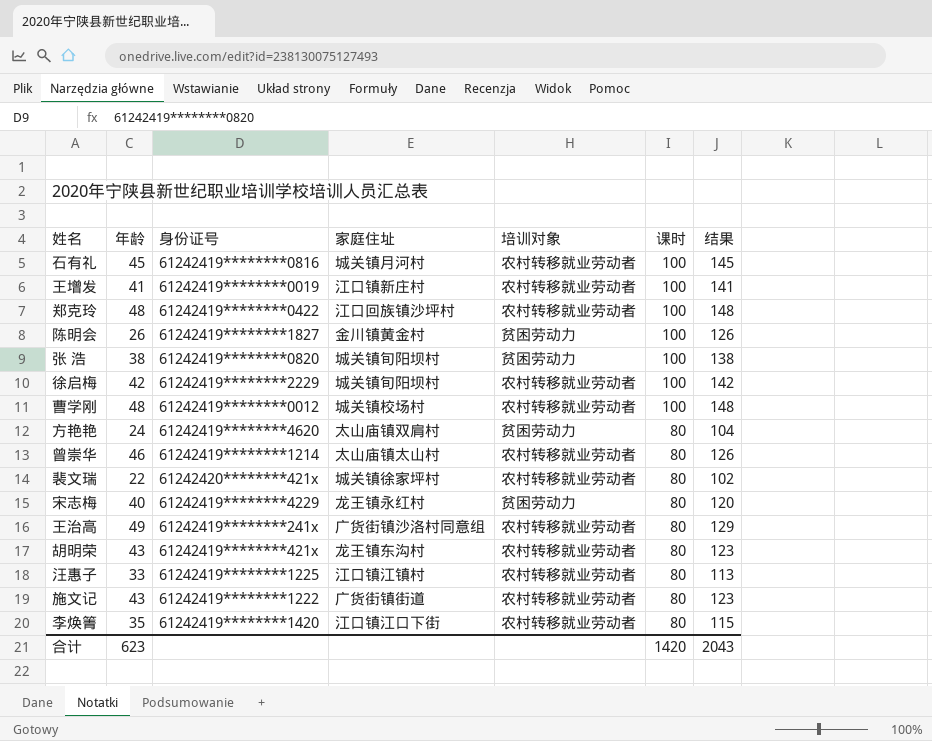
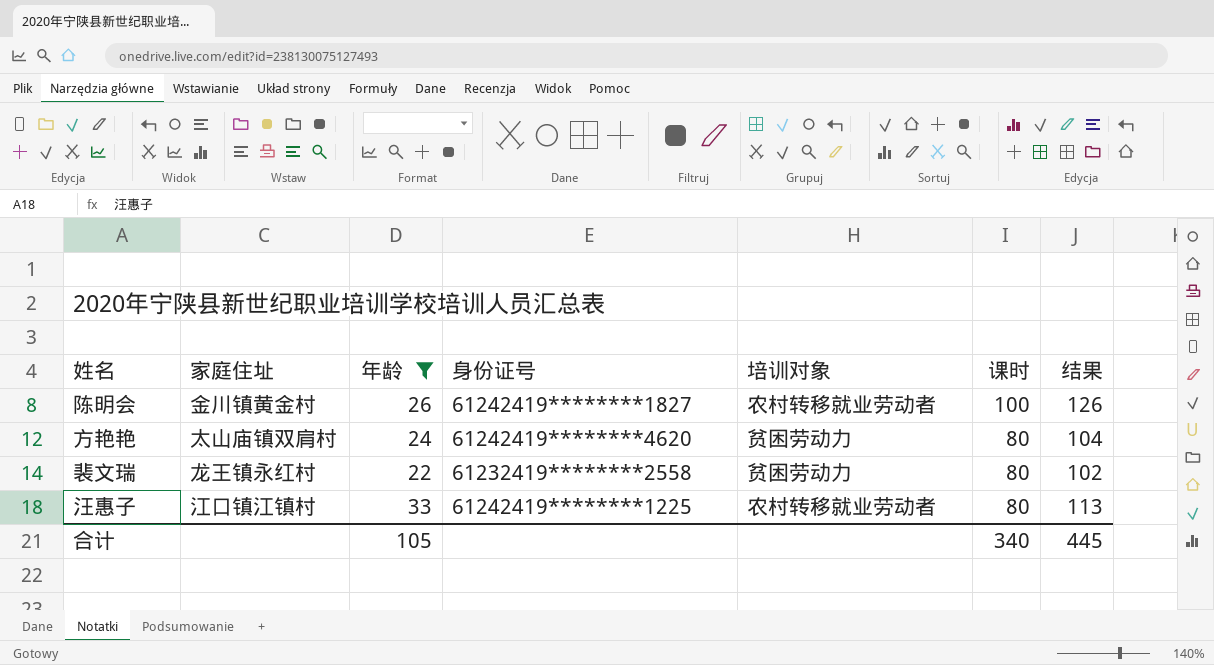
filter: none -> 年龄 <= 33
column 家庭住址 | position: 4 -> 2
陈明会 | 培训对象: 贫困劳动力 -> 农村转移就业劳动者
裴文瑞 | 家庭住址: 城关镇徐家坪村 -> 龙王镇永红村
裴文瑞 | 身份证号: 61242420********421x -> 61232419********2558
裴文瑞 | 培训对象: 农村转移就业劳动者 -> 贫困劳动力
合计 | 年龄: 623 -> 105
合计 | 课时: 1420 -> 340
合计 | 结果: 2043 -> 445

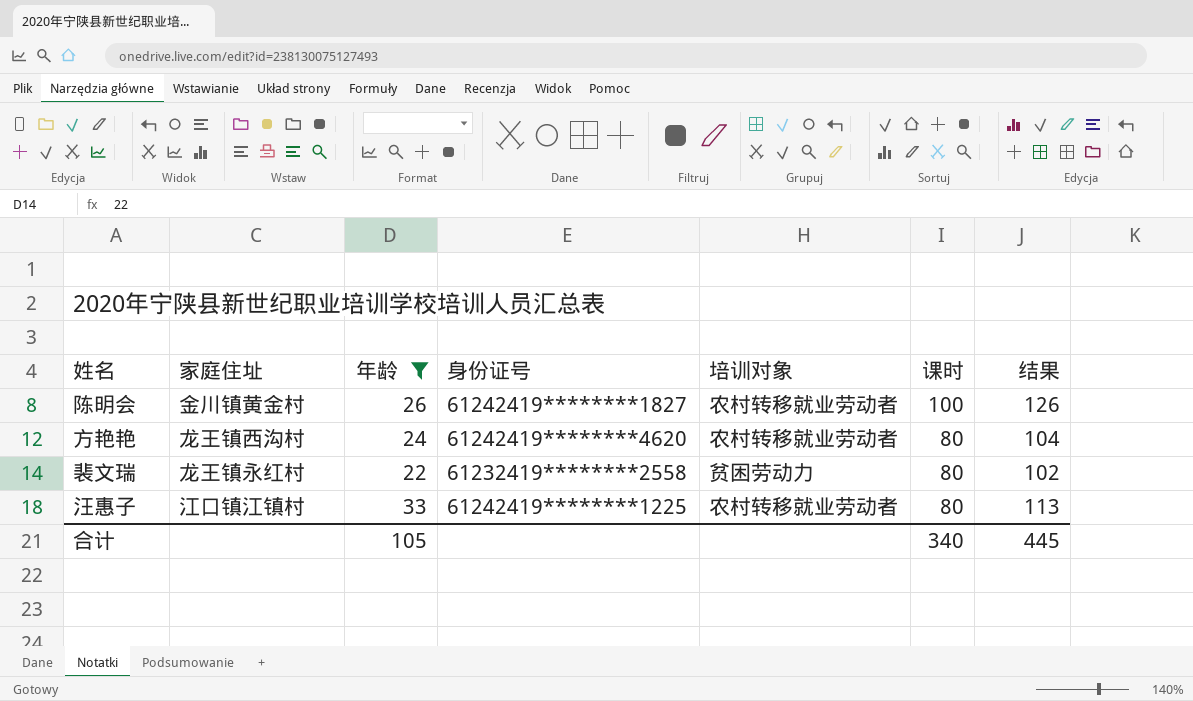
方艳艳 | 家庭住址: 太山庙镇双肩村 -> 龙王镇西沟村
方艳艳 | 培训对象: 贫困劳动力 -> 农村转移就业劳动者

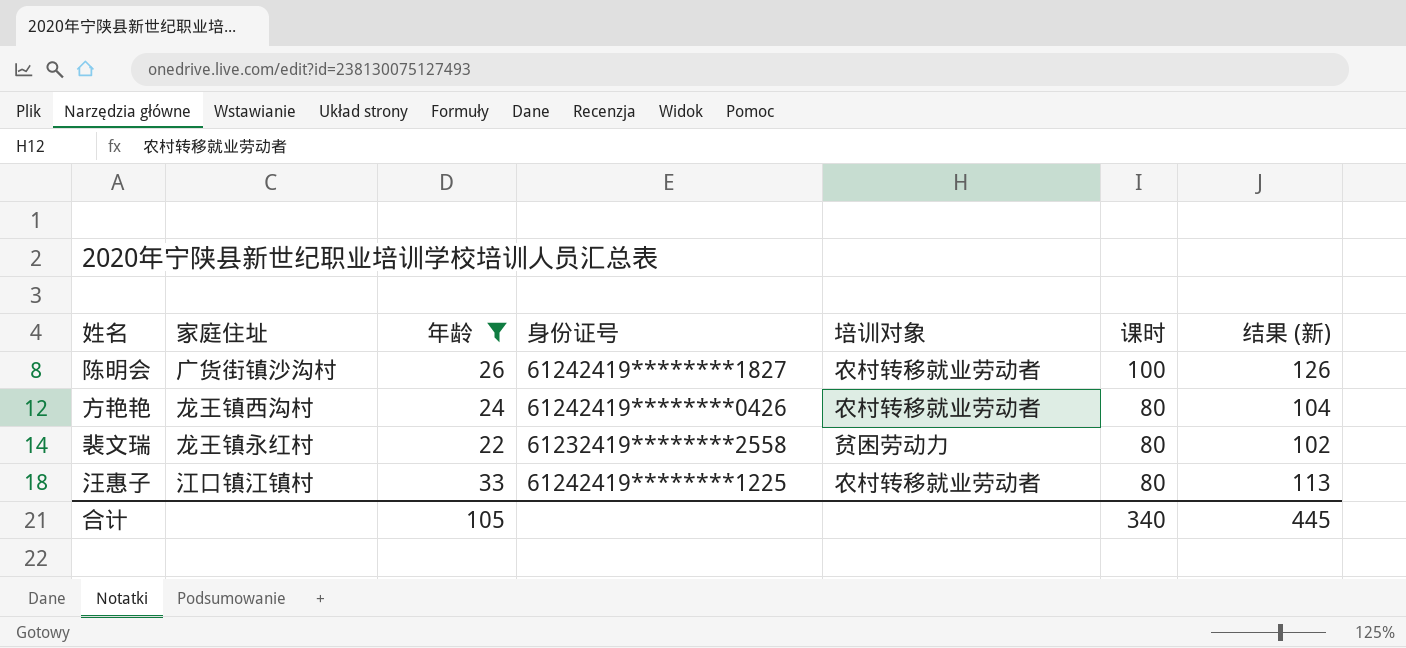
column name: 结果 -> 结果 (新)
陈明会 | 家庭住址: 金川镇黄金村 -> 广货街镇沙沟村
方艳艳 | 身份证号: 61242419********4620 -> 61242419********0426

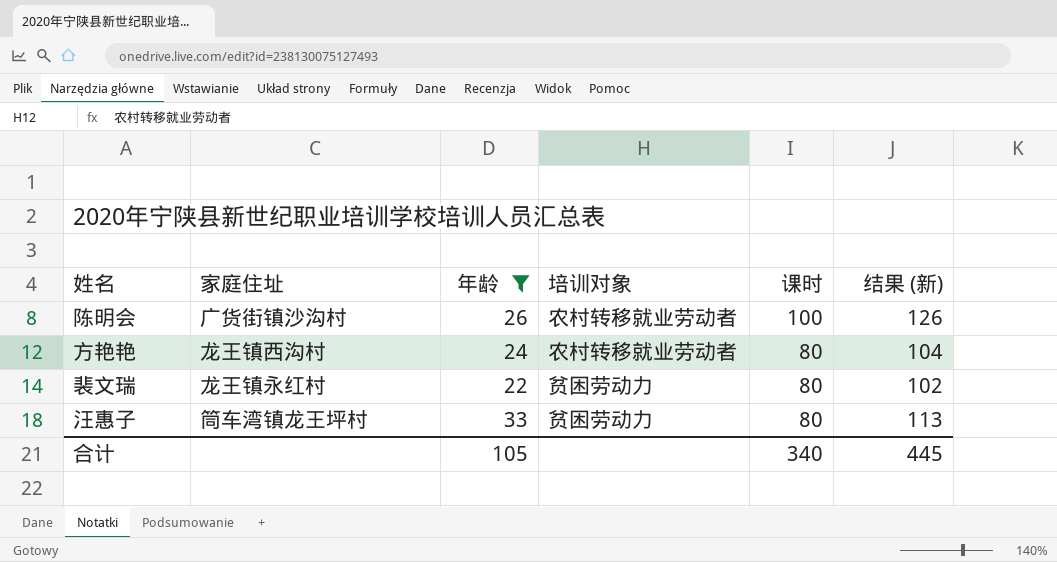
column 身份证号 | position: 4 -> none
汪惠子 | 家庭住址: 江口镇江镇村 -> 筒车湾镇龙王坪村
汪惠子 | 培训对象: 农村转移就业劳动者 -> 贫困劳动力

